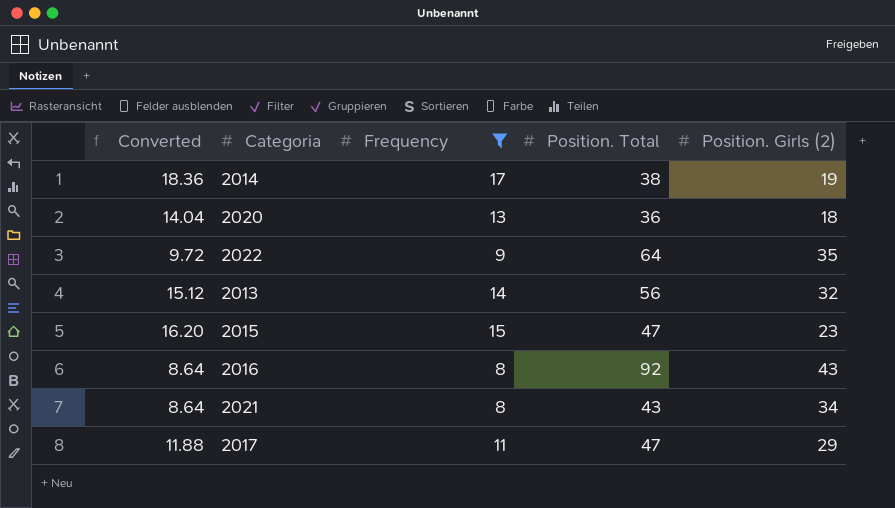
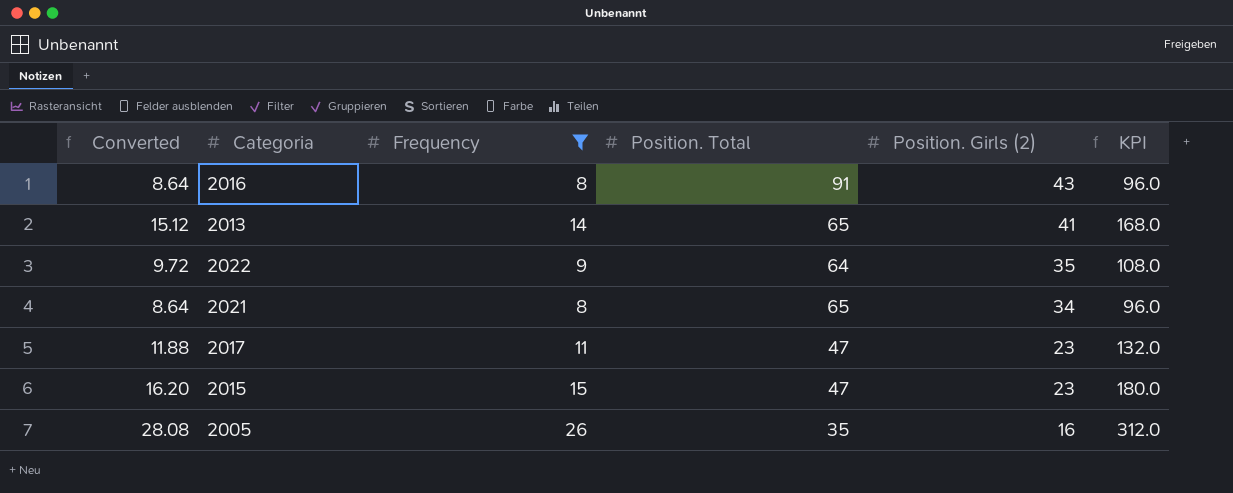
row order: none -> Position. Girls (2) descending
column KPI | formula: none -> [Frequency] * 12
row 2014: 18.36 | 17 | 38 | 19 -> none
row 2020: 14.04 | 13 | 36 | 18 -> none
2016 | Position. Total: 92 -> 91
2013 | Position. Total: 56 -> 65
2013 | Position. Girls (2): 32 -> 41
2021 | Position. Total: 43 -> 65
2017 | Position. Girls (2): 29 -> 23
row 2005: none -> 28.08 | 26 | 35 | 16 | 312.0

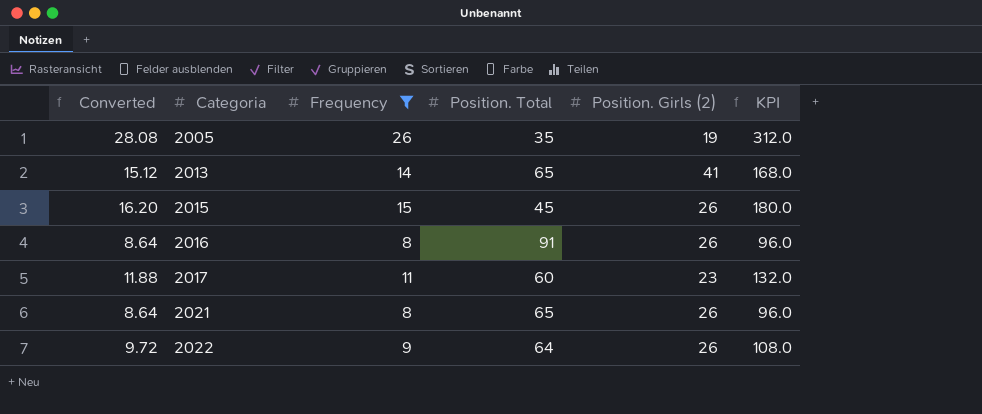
row order: Position. Girls (2) descending -> Categoria ascending
2005 | Position. Girls (2): 16 -> 19
2015 | Position. Total: 47 -> 45
2015 | Position. Girls (2): 23 -> 26
2016 | Position. Girls (2): 43 -> 26
2017 | Position. Total: 47 -> 60
2021 | Position. Girls (2): 34 -> 26
2022 | Position. Girls (2): 35 -> 26

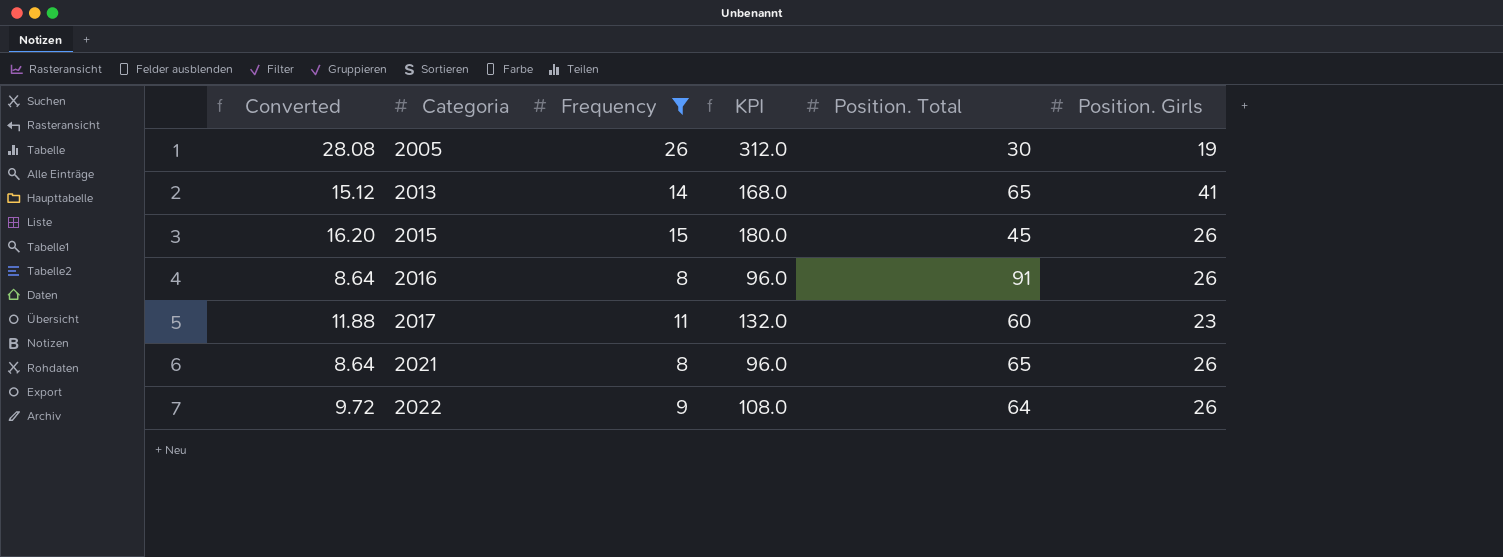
column KPI | position: 6 -> 4
column name: Position. Girls (2) -> Position. Girls
2005 | Position. Total: 35 -> 30

